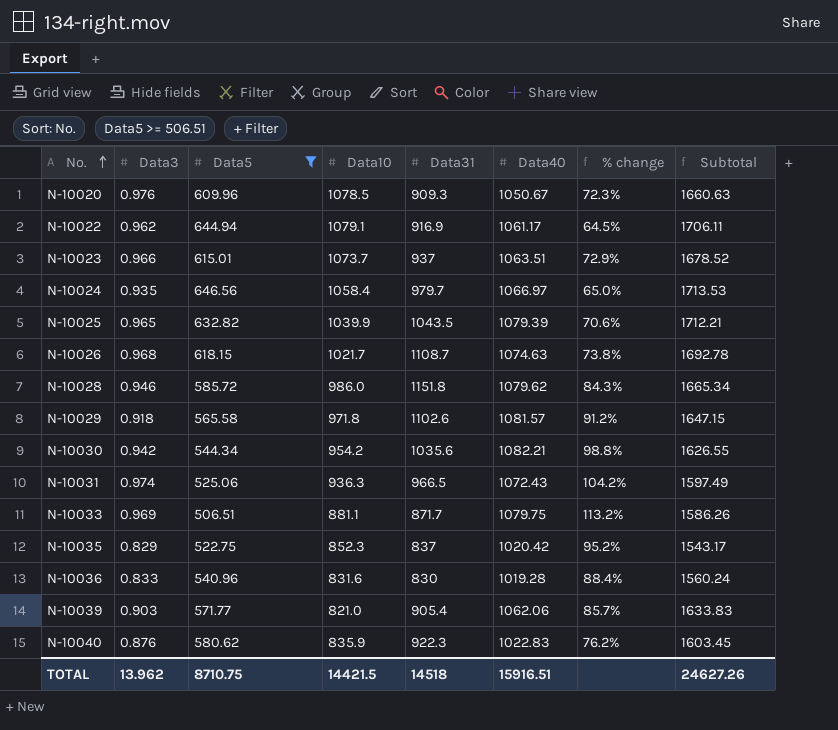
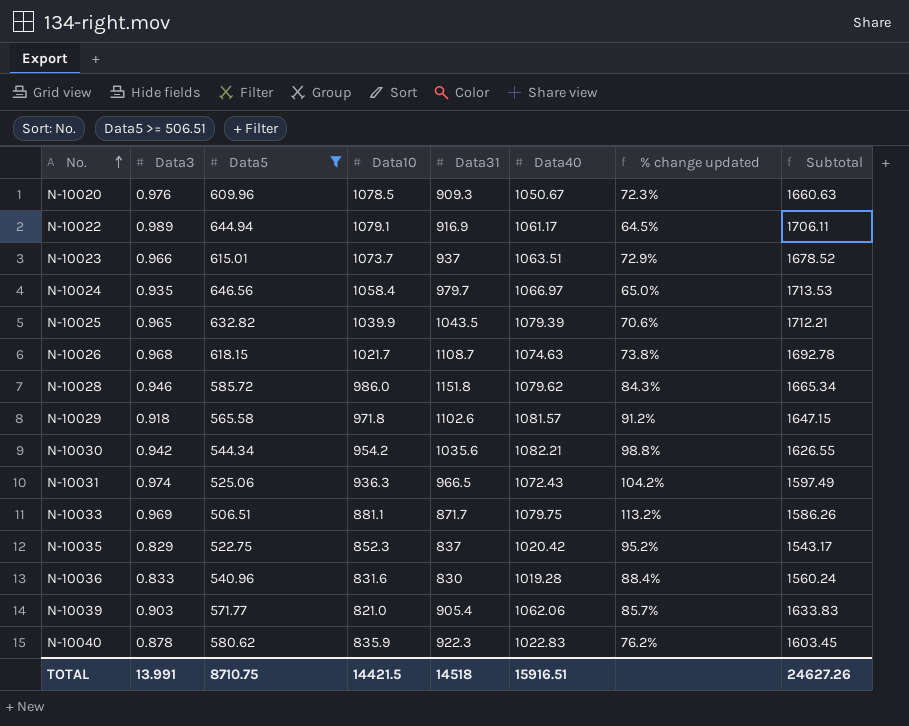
column name: % change -> % change updated
N-10022 | Data3: 0.962 -> 0.989
N-10040 | Data3: 0.876 -> 0.878
TOTAL | Data3: 13.962 -> 13.991

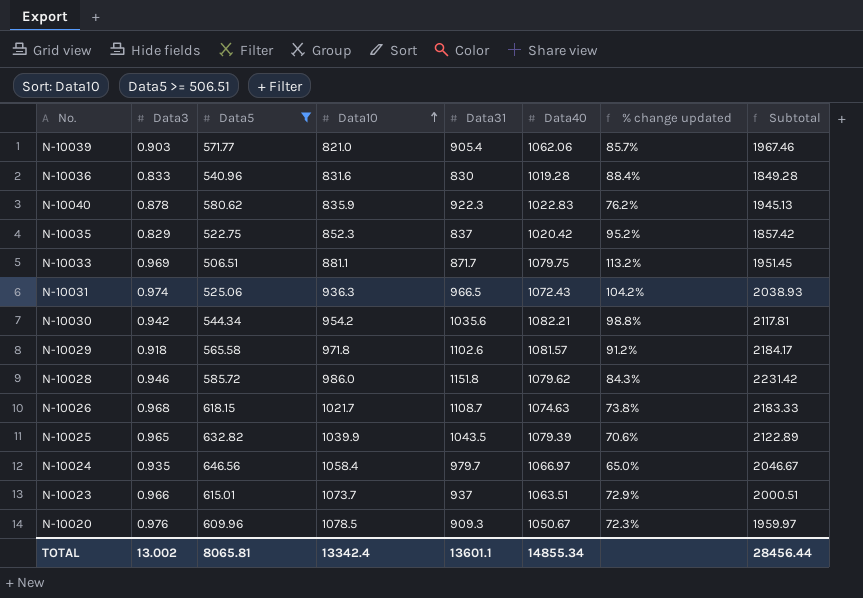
row order: No. ascending -> Data10 ascending
column Subtotal | formula: [Data5] + [Data40] -> [Data31] + [Data40]
row N-10022: 0.989 | 644.94 | 1079.1 | 916.9 | 1061.17 | 64.5% | 1706.11 -> none
TOTAL | Data3: 13.991 -> 13.002
TOTAL | Data5: 8710.75 -> 8065.81
TOTAL | Data10: 14421.5 -> 13342.4
TOTAL | Data31: 14518 -> 13601.1
TOTAL | Data40: 15916.51 -> 14855.34
TOTAL | Subtotal: 24627.26 -> 28456.44

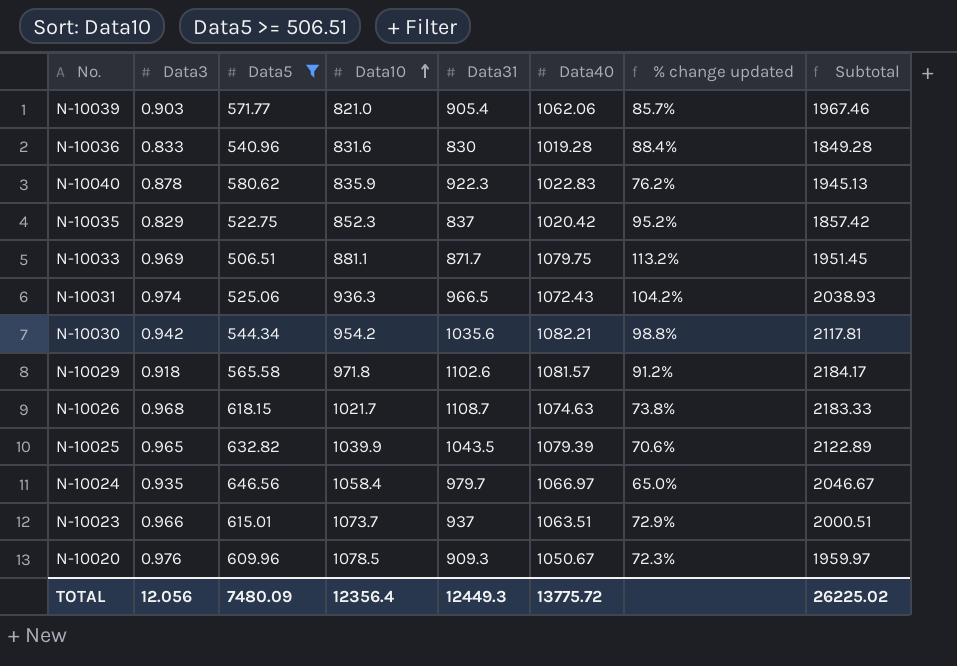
row N-10028: 0.946 | 585.72 | 986.0 | 1151.8 | 1079.62 | 84.3% | 2231.42 -> none
TOTAL | Data3: 13.002 -> 12.056
TOTAL | Data5: 8065.81 -> 7480.09
TOTAL | Data10: 13342.4 -> 12356.4
TOTAL | Data31: 13601.1 -> 12449.3
TOTAL | Data40: 14855.34 -> 13775.72
TOTAL | Subtotal: 28456.44 -> 26225.02

